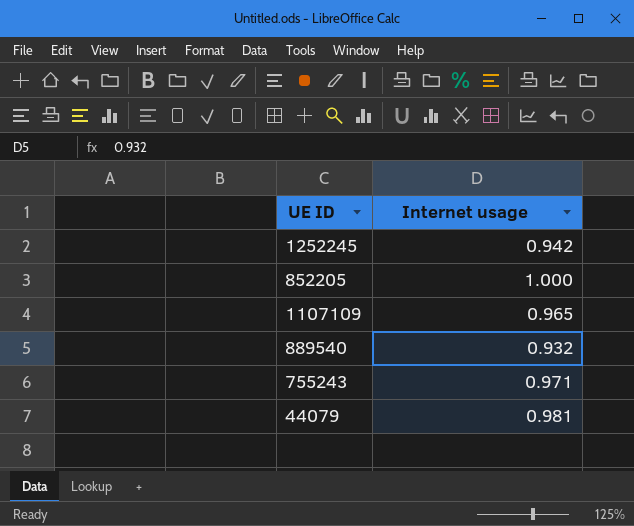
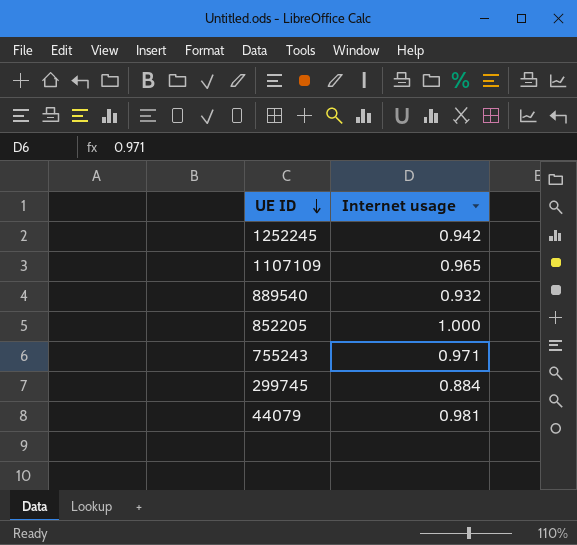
row order: none -> UE ID descending
row 299745: none -> 0.884

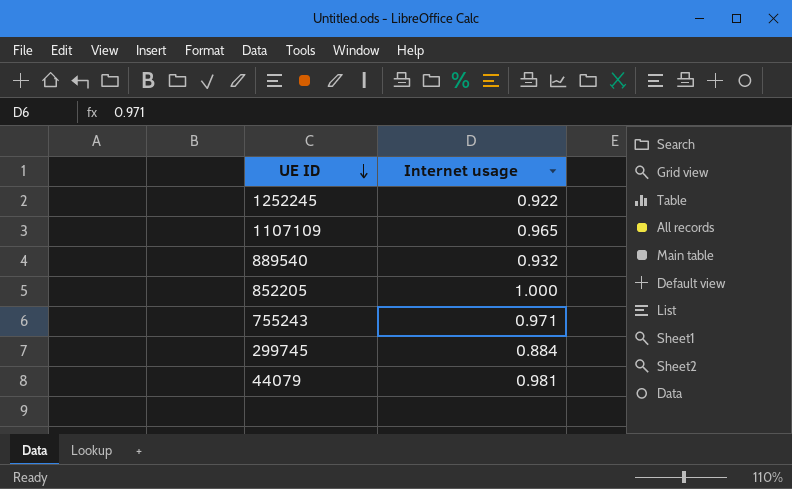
1252245 | Internet usage: 0.942 -> 0.922

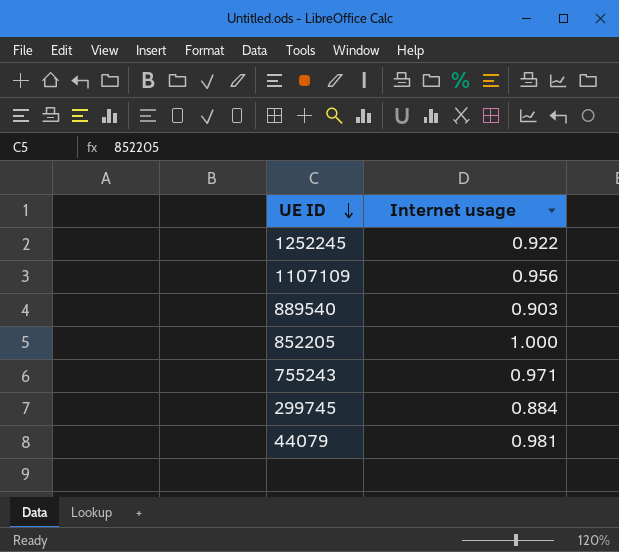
1107109 | Internet usage: 0.965 -> 0.956
889540 | Internet usage: 0.932 -> 0.903

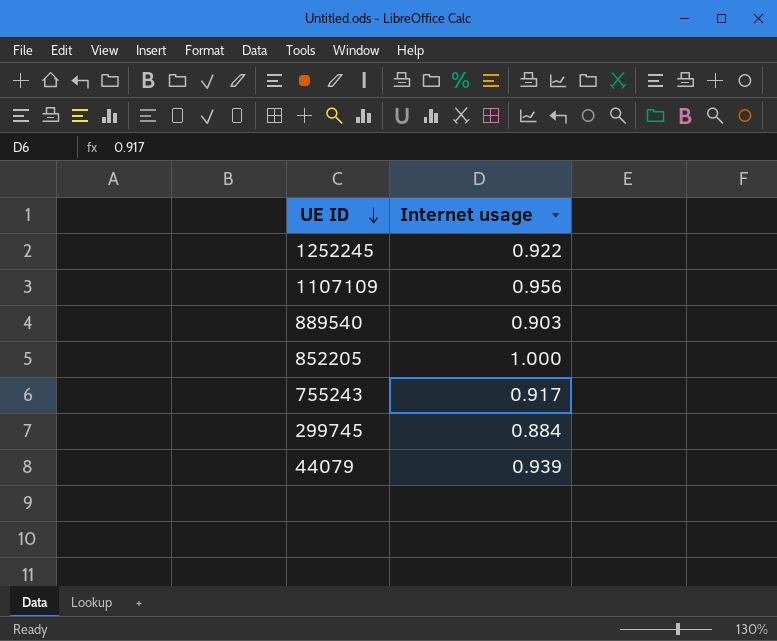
755243 | Internet usage: 0.971 -> 0.917
44079 | Internet usage: 0.981 -> 0.939

